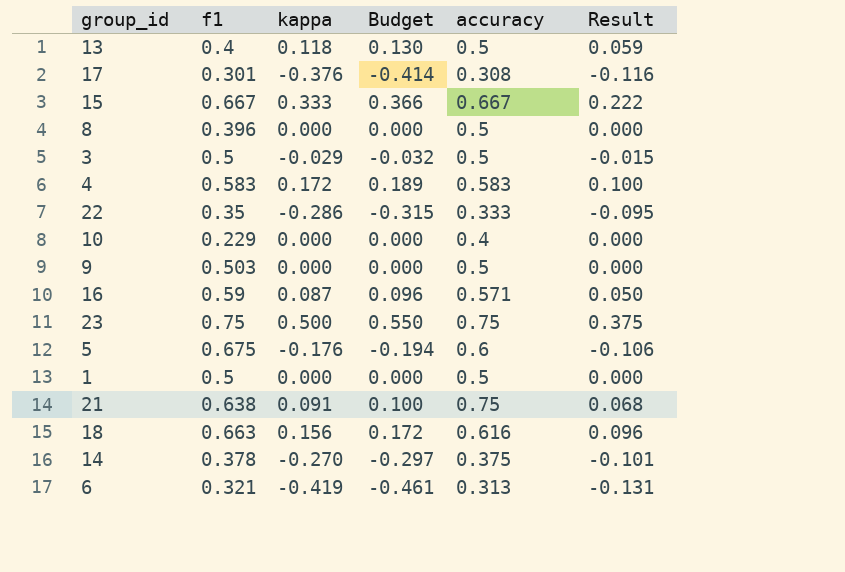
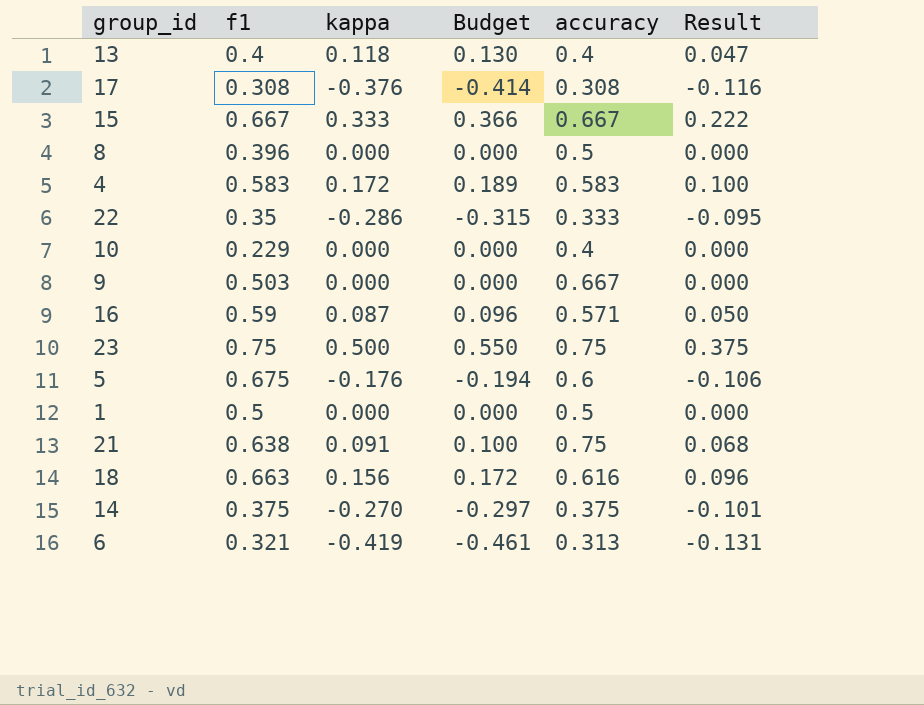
row 3: 0.5 | -0.029 | -0.032 | 0.5 | -0.015 -> none
13 | accuracy: 0.5 -> 0.4
13 | Result: 0.059 -> 0.047
17 | f1: 0.301 -> 0.308
9 | accuracy: 0.5 -> 0.667
14 | f1: 0.378 -> 0.375

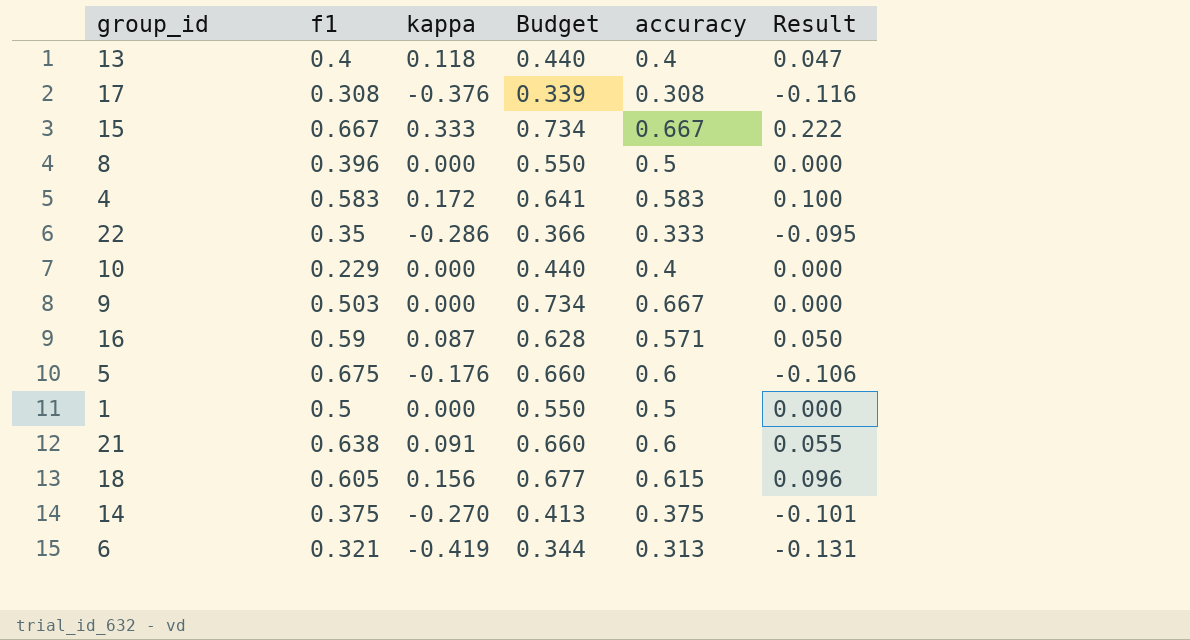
column Budget | formula: [kappa] * 1.1 -> [accuracy] * 1.1
row 23: 0.75 | 0.500 | 0.550 | 0.75 | 0.375 -> none
21 | accuracy: 0.75 -> 0.6
21 | Result: 0.068 -> 0.055
18 | f1: 0.663 -> 0.605
18 | accuracy: 0.616 -> 0.615

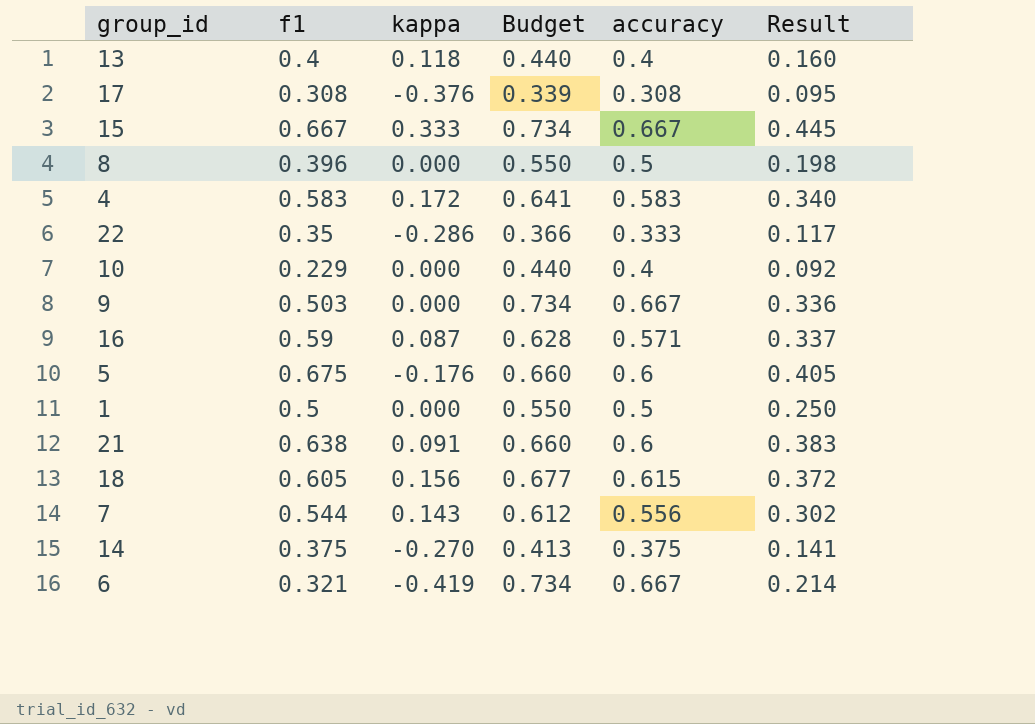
column Result | formula: [kappa] * [accuracy] -> [f1] * [accuracy]
row 7: none -> 0.544 | 0.143 | 0.612 | 0.556 | 0.302
6 | Budget: 0.344 -> 0.734
6 | accuracy: 0.313 -> 0.667

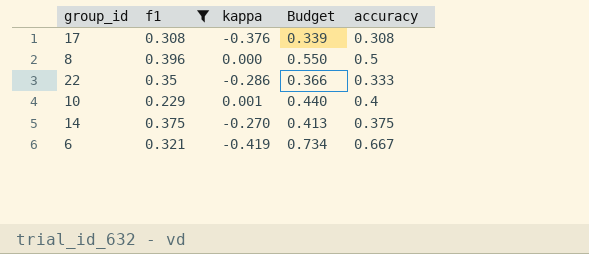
filter: none -> f1 <= 0.396
column Result | formula: [f1] * [accuracy] -> none
10 | kappa: 0.000 -> 0.001

